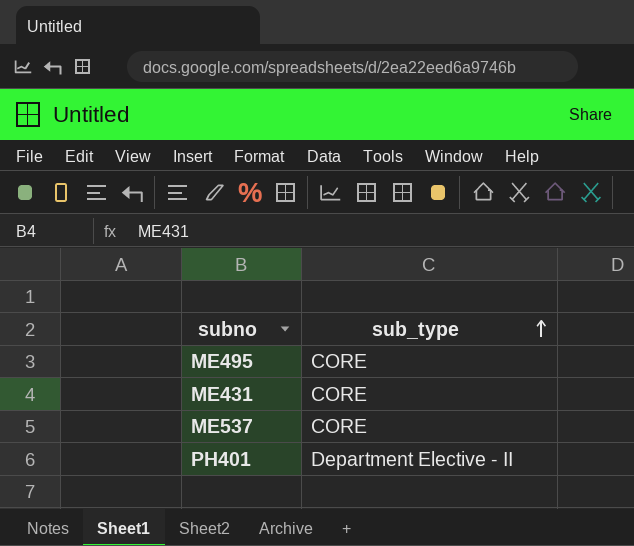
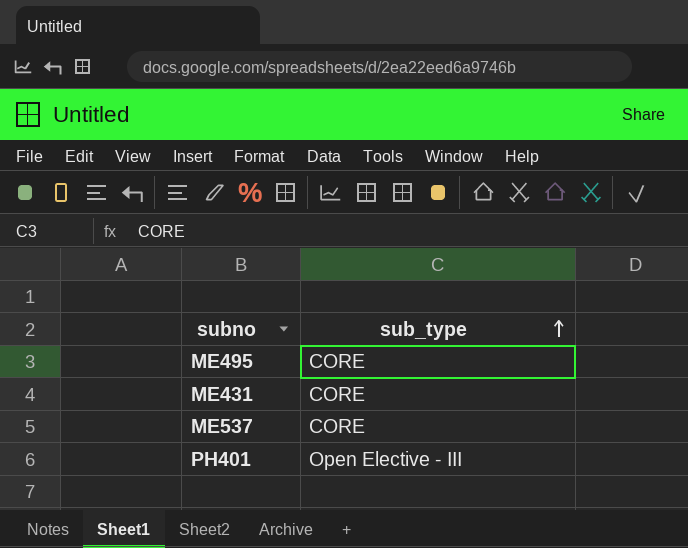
PH401 | sub_type: Department Elective - II -> Open Elective - III

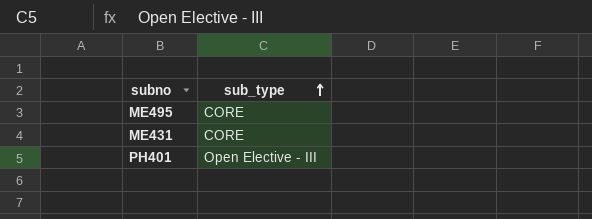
row ME537: CORE -> none

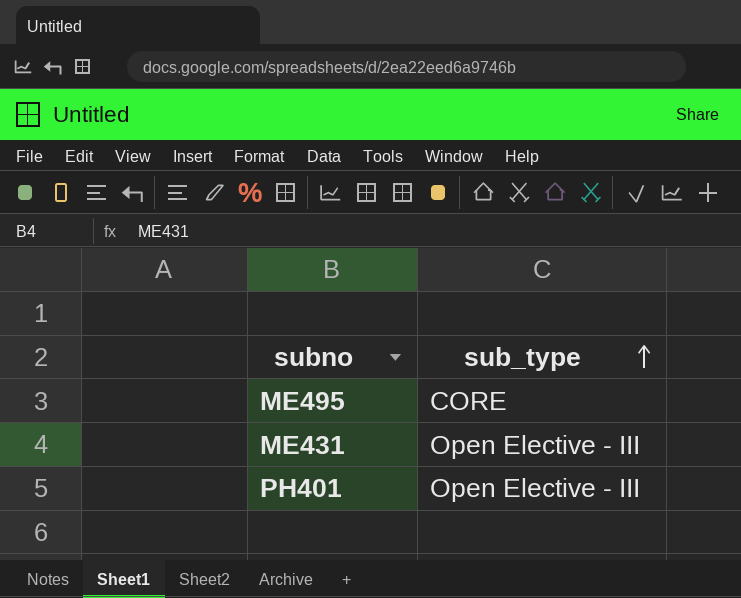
ME431 | sub_type: CORE -> Open Elective - III

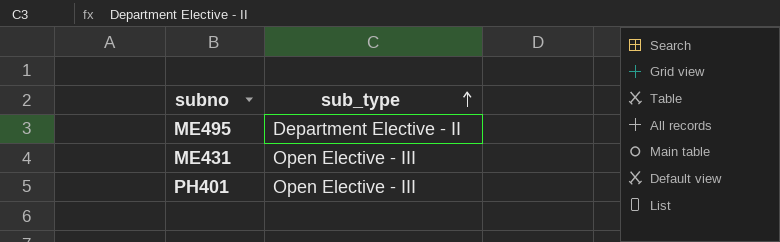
ME495 | sub_type: CORE -> Department Elective - II

